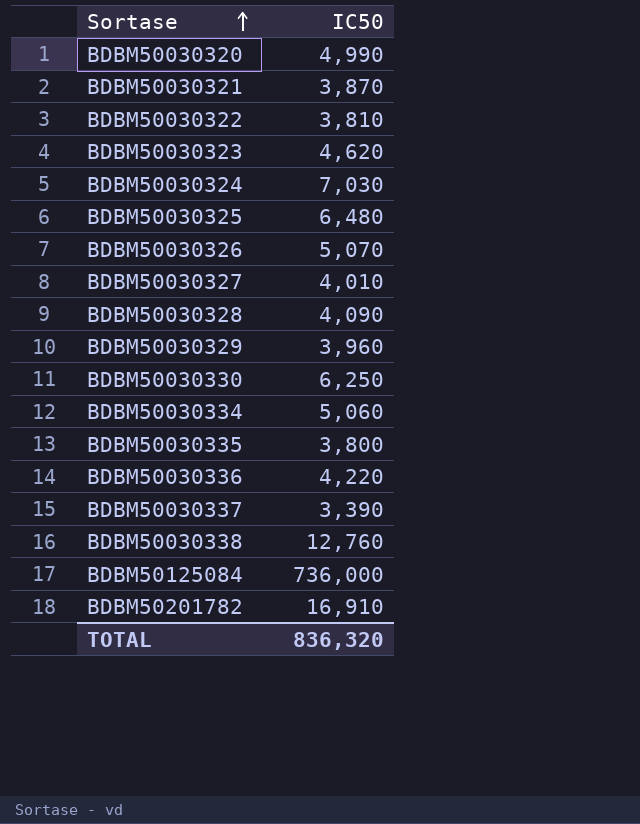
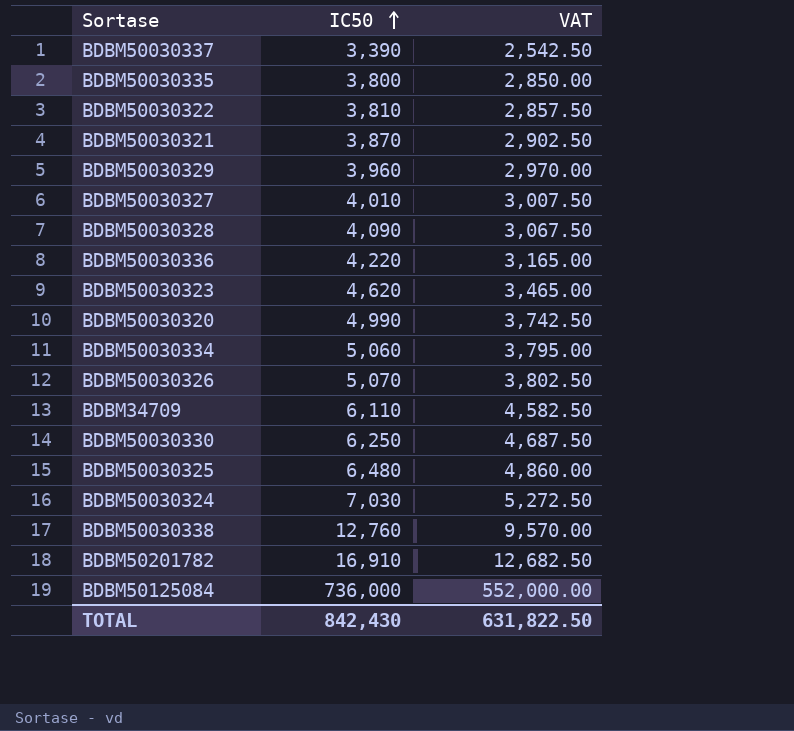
row order: Sortase ascending -> IC50 ascending
column VAT | formula: none -> [IC50] * 0.75
row BDBM34709: none -> 6,110 | 4,582.50
TOTAL | IC50: 836,320 -> 842,430

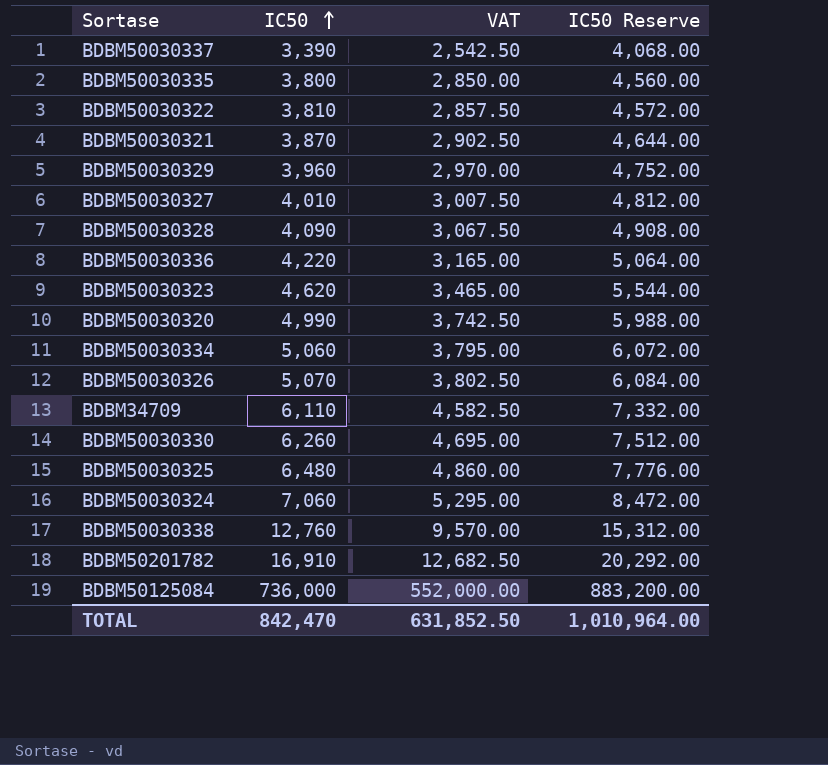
column IC50 Reserve | formula: none -> [IC50] * 1.2
BDBM50030330 | IC50: 6,250 -> 6,260
BDBM50030330 | VAT: 4,687.50 -> 4,695.00
BDBM50030324 | IC50: 7,030 -> 7,060
BDBM50030324 | VAT: 5,272.50 -> 5,295.00
TOTAL | IC50: 842,430 -> 842,470
TOTAL | VAT: 631,822.50 -> 631,852.50

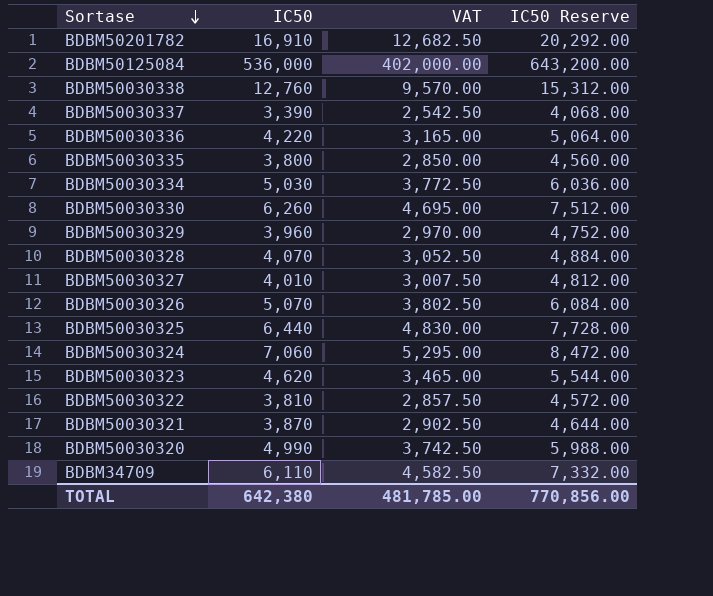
row order: IC50 ascending -> Sortase descending
BDBM50125084 | IC50: 736,000 -> 536,000
BDBM50125084 | VAT: 552,000.00 -> 402,000.00
BDBM50125084 | IC50 Reserve: 883,200.00 -> 643,200.00
BDBM50030334 | IC50: 5,060 -> 5,030
BDBM50030334 | VAT: 3,795.00 -> 3,772.50
BDBM50030334 | IC50 Reserve: 6,072.00 -> 6,036.00
BDBM50030328 | IC50: 4,090 -> 4,070
BDBM50030328 | VAT: 3,067.50 -> 3,052.50
BDBM50030328 | IC50 Reserve: 4,908.00 -> 4,884.00
BDBM50030325 | IC50: 6,480 -> 6,440
BDBM50030325 | VAT: 4,860.00 -> 4,830.00
BDBM50030325 | IC50 Reserve: 7,776.00 -> 7,728.00
TOTAL | IC50: 842,470 -> 642,380
TOTAL | VAT: 631,852.50 -> 481,785.00
TOTAL | IC50 Reserve: 1,010,964.00 -> 770,856.00

